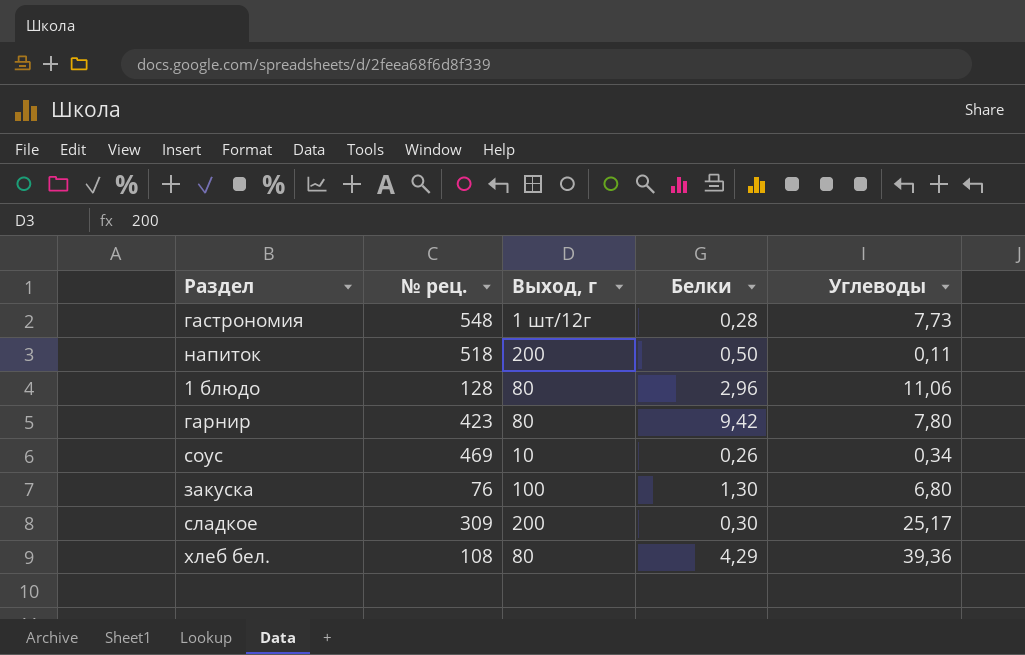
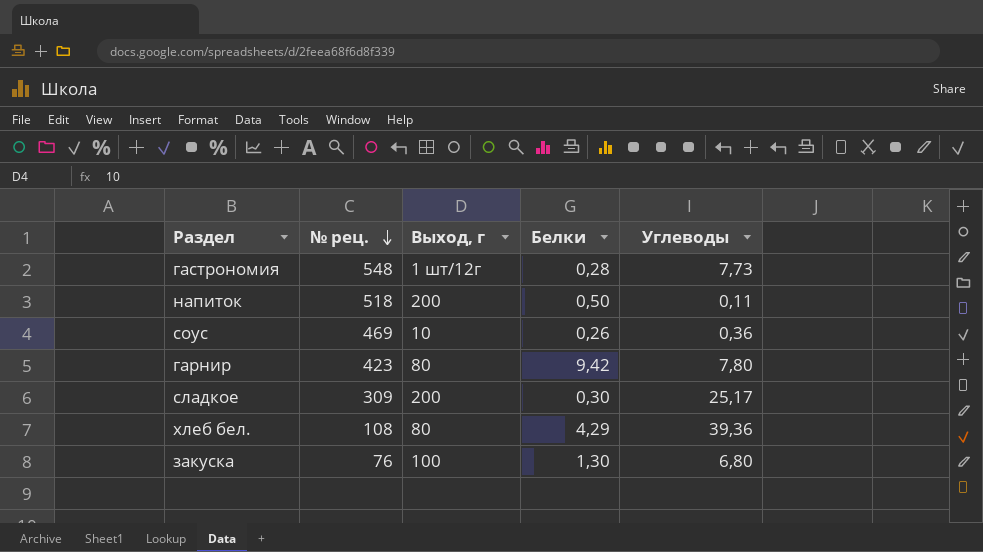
row order: none -> № рец. descending
row 1 блюдо: 128 | 80 | 2,96 | 11,06 -> none
соус | Углеводы: 0,34 -> 0,36

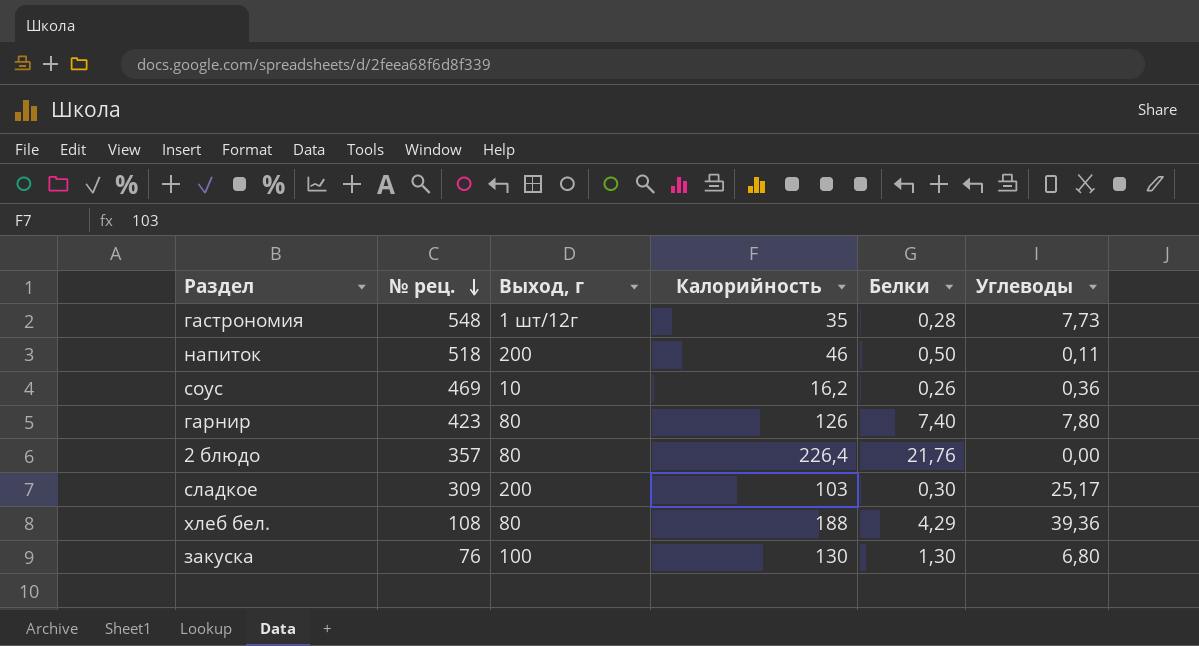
column Калорийность | position: none -> 4
гарнир | Белки: 9,42 -> 7,40
row 2 блюдо: none -> 357 | 80 | 226,4 | 21,76 | 0,00

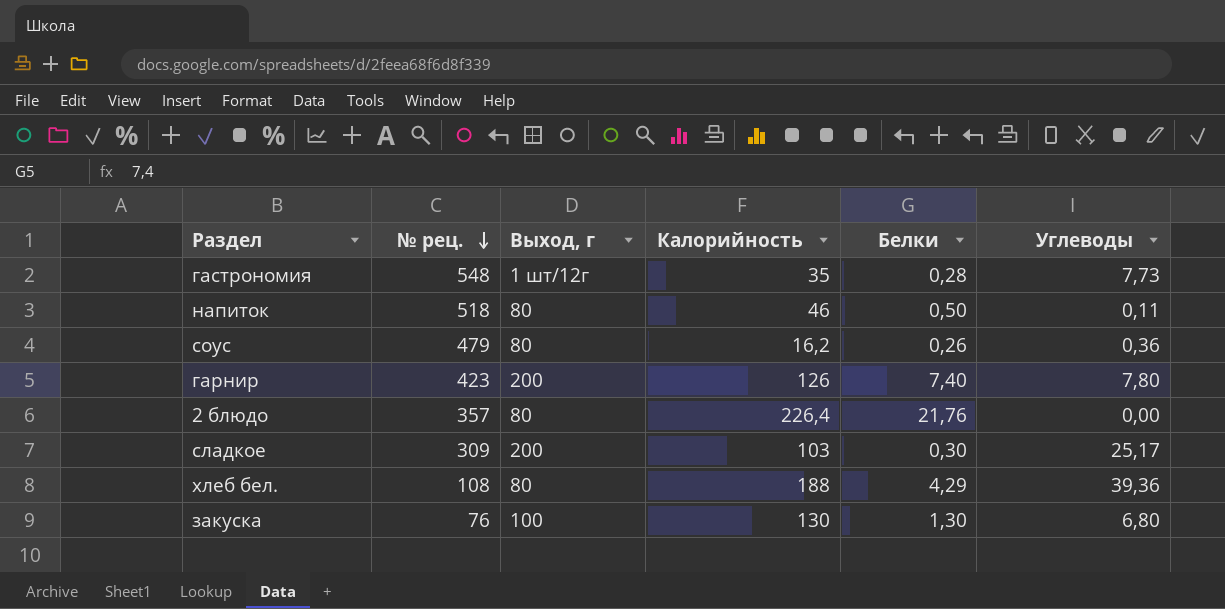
напиток | Выход, г: 200 -> 80
соус | № рец.: 469 -> 479
соус | Выход, г: 10 -> 80
гарнир | Выход, г: 80 -> 200

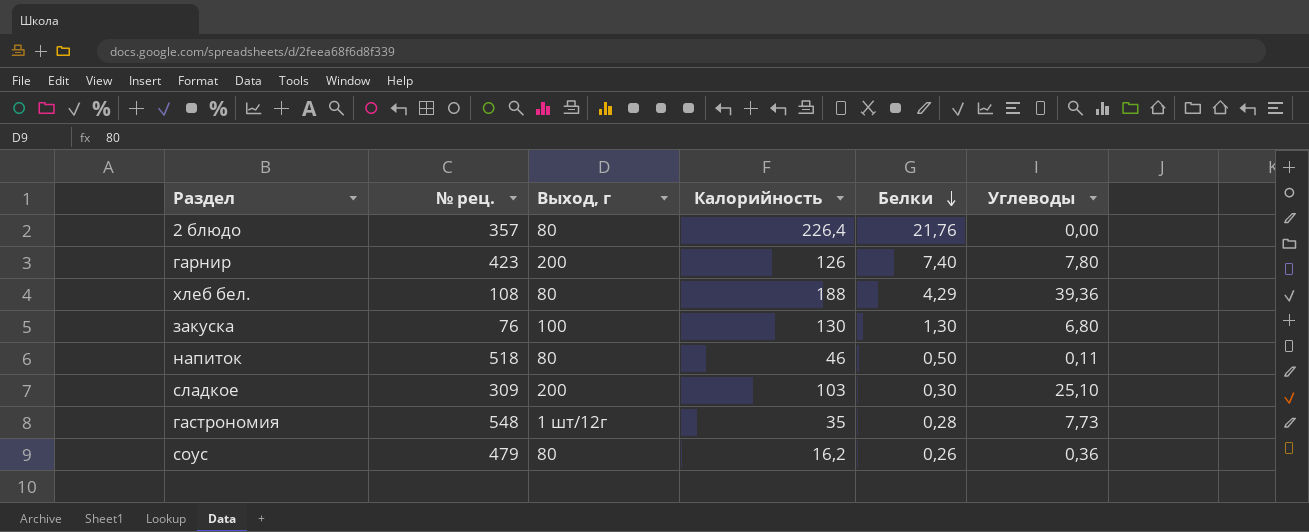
row order: № рец. descending -> Белки descending
сладкое | Углеводы: 25,17 -> 25,10

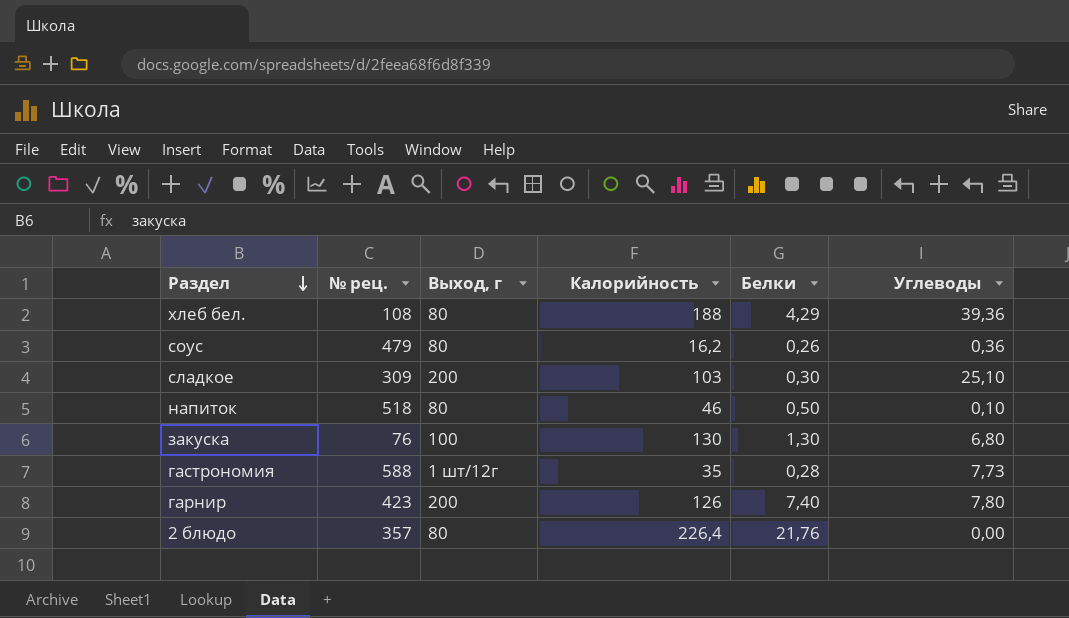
row order: Белки descending -> Раздел descending
напиток | Углеводы: 0,11 -> 0,10
гастрономия | № рец.: 548 -> 588

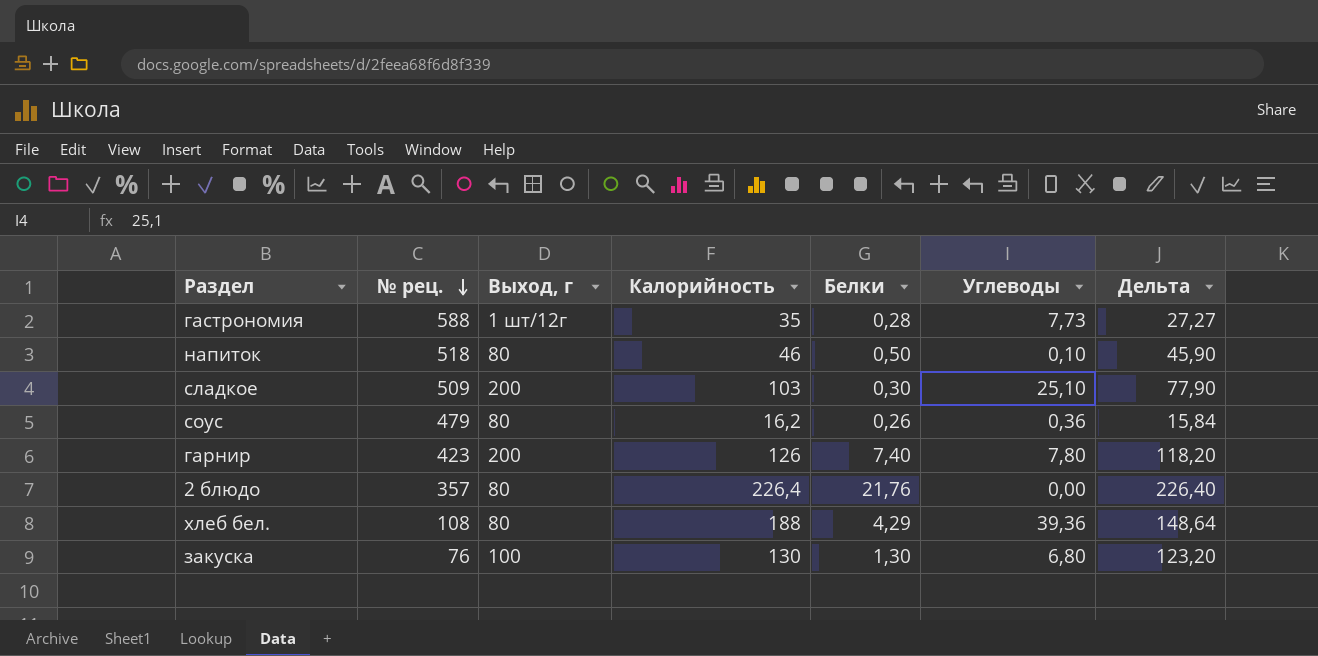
row order: Раздел descending -> № рец. descending
column Дельта | formula: none -> [Калорийность] - [Углеводы]
сладкое | № рец.: 309 -> 509

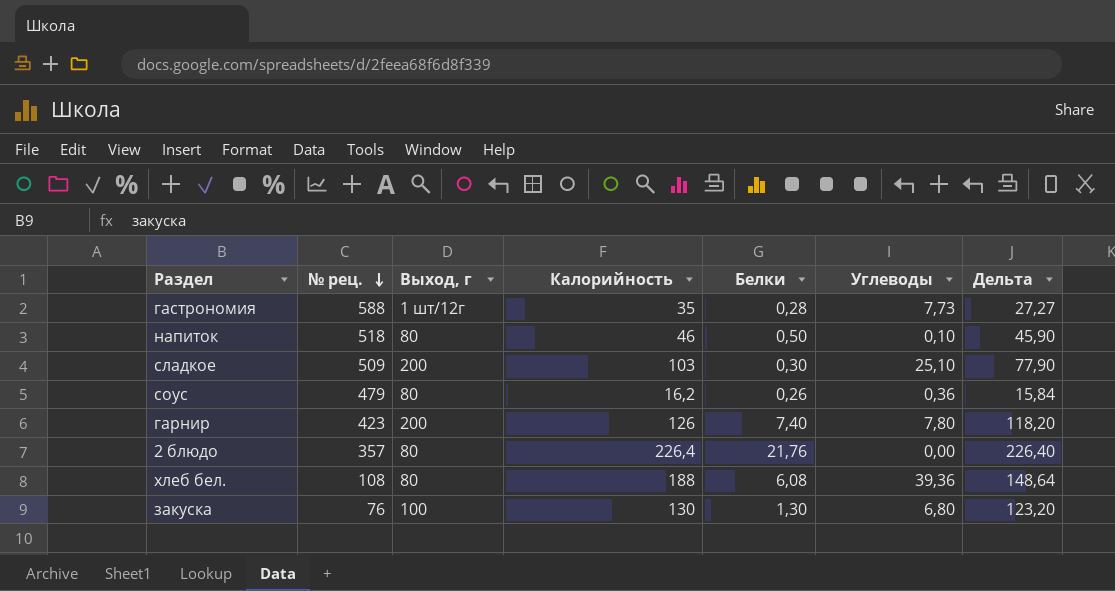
хлеб бел. | Белки: 4,29 -> 6,08

